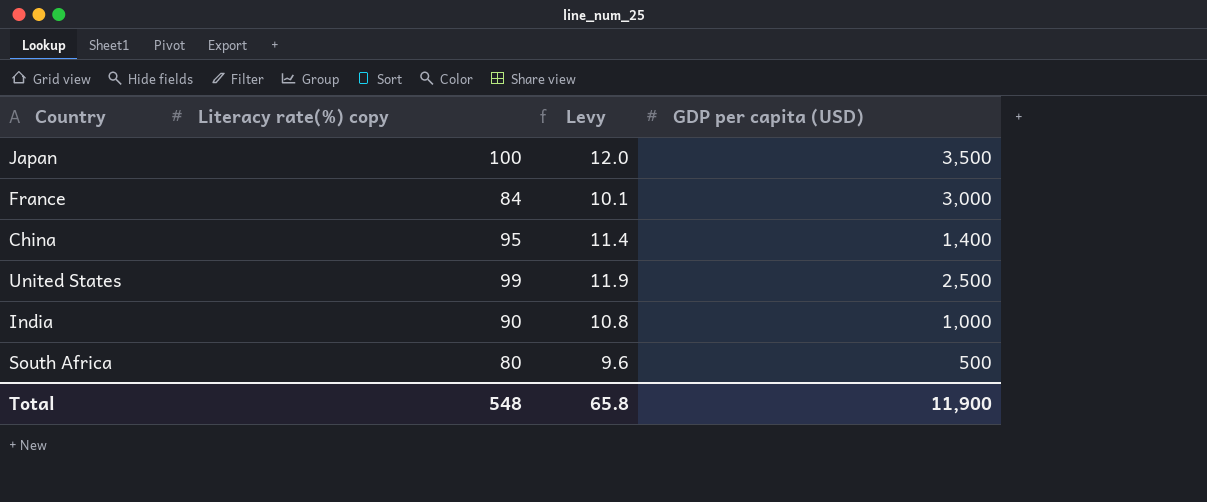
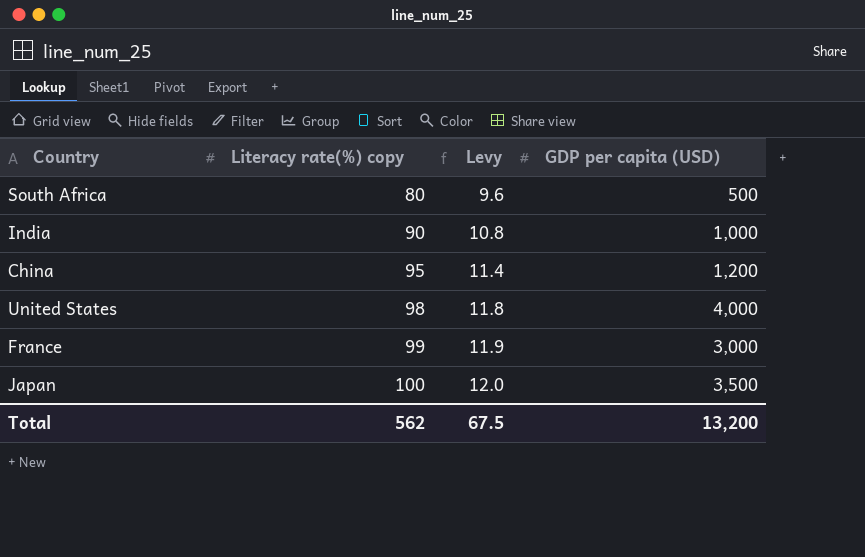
row order: none -> Literacy rate(%) copy ascending
China | GDP per capita (USD): 1,400 -> 1,200
United States | Literacy rate(%) copy: 99 -> 98
United States | Levy: 11.9 -> 11.8
United States | GDP per capita (USD): 2,500 -> 4,000
France | Literacy rate(%) copy: 84 -> 99
France | Levy: 10.1 -> 11.9
Total | Literacy rate(%) copy: 548 -> 562
Total | Levy: 65.8 -> 67.5
Total | GDP per capita (USD): 11,900 -> 13,200

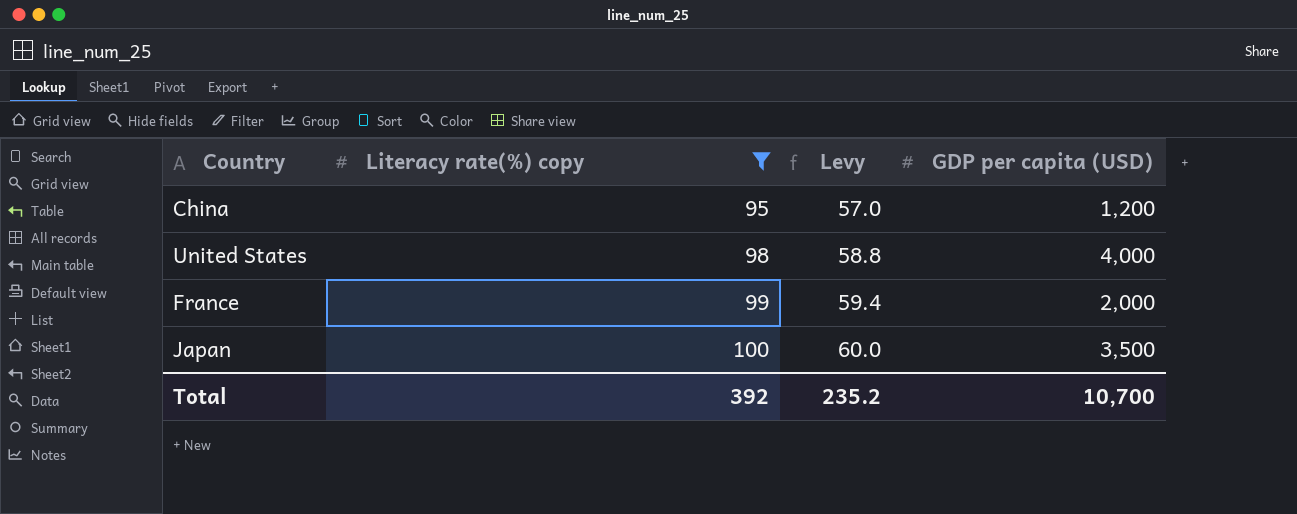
filter: none -> Literacy rate(%) copy >= 95
column Levy | formula: [Literacy rate(%) copy] * 0.12 -> [Literacy rate(%) copy] * 0.6
France | GDP per capita (USD): 3,000 -> 2,000
Total | Literacy rate(%) copy: 562 -> 392
Total | Levy: 67.5 -> 235.2
Total | GDP per capita (USD): 13,200 -> 10,700

